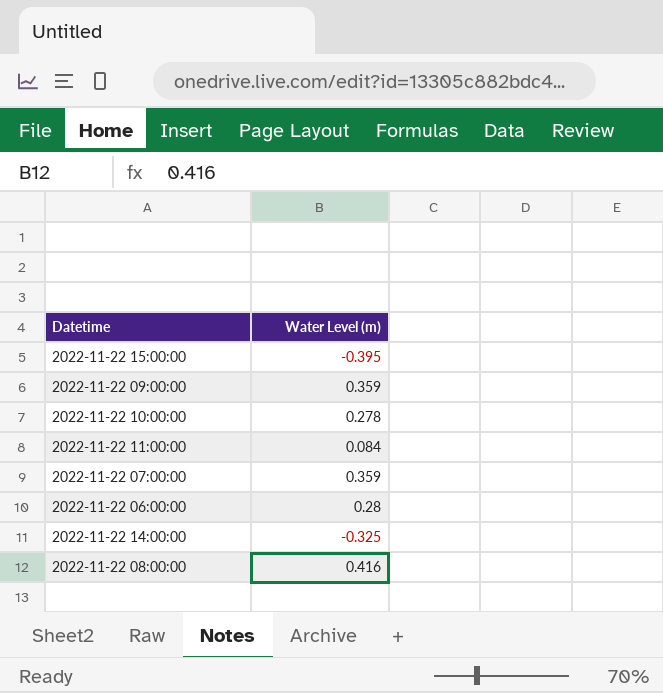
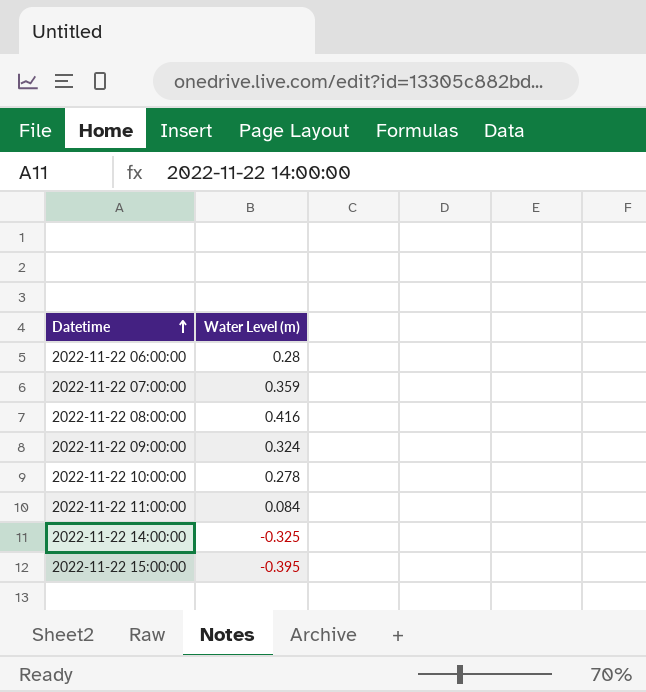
row order: none -> Datetime ascending
2022-11-22 09:00:00 | Water Level (m): 0.359 -> 0.324

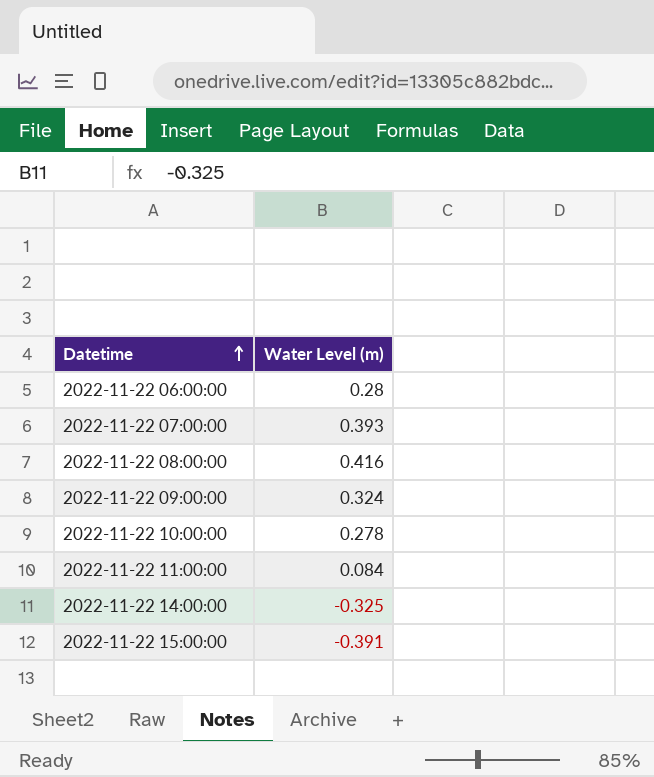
2022-11-22 07:00:00 | Water Level (m): 0.359 -> 0.393
2022-11-22 15:00:00 | Water Level (m): -0.395 -> -0.391

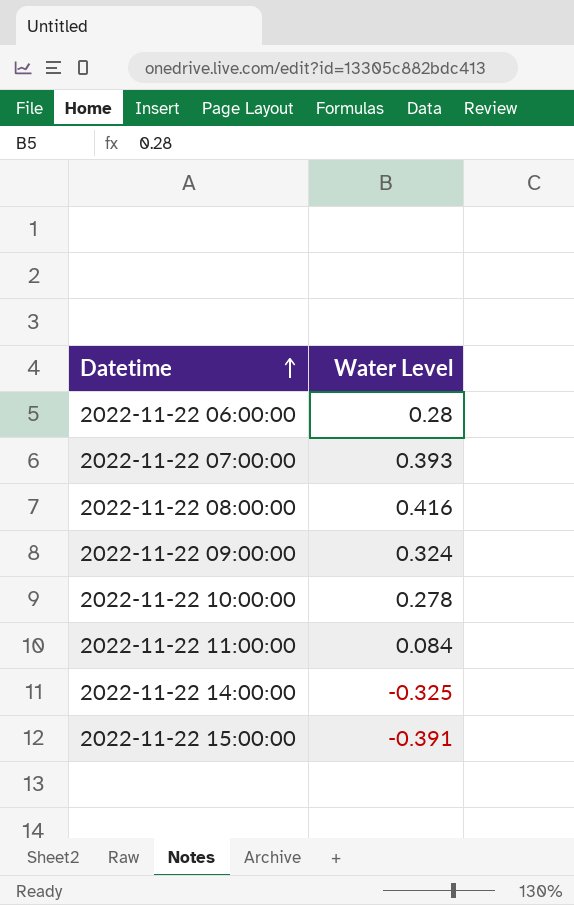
column name: Water Level (m) -> Water Level

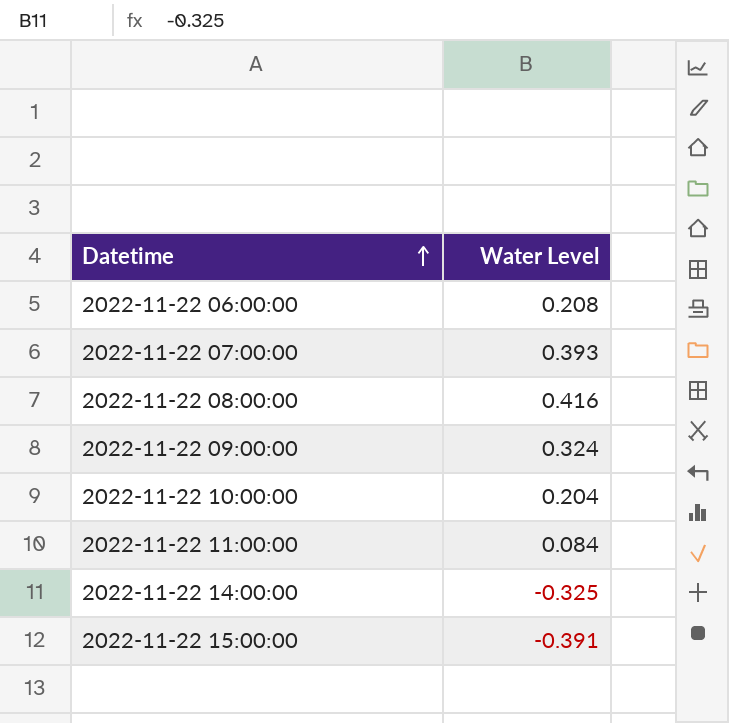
2022-11-22 06:00:00 | Water Level: 0.28 -> 0.208
2022-11-22 10:00:00 | Water Level: 0.278 -> 0.204

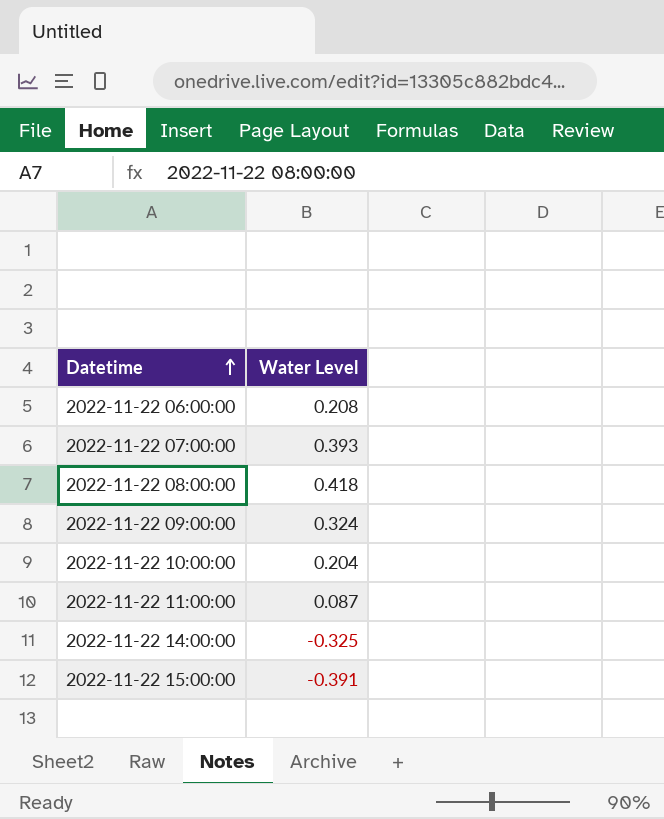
2022-11-22 08:00:00 | Water Level: 0.416 -> 0.418
2022-11-22 11:00:00 | Water Level: 0.084 -> 0.087

